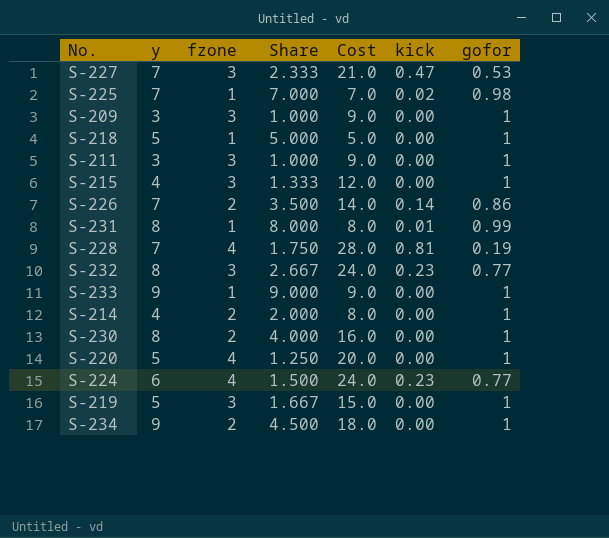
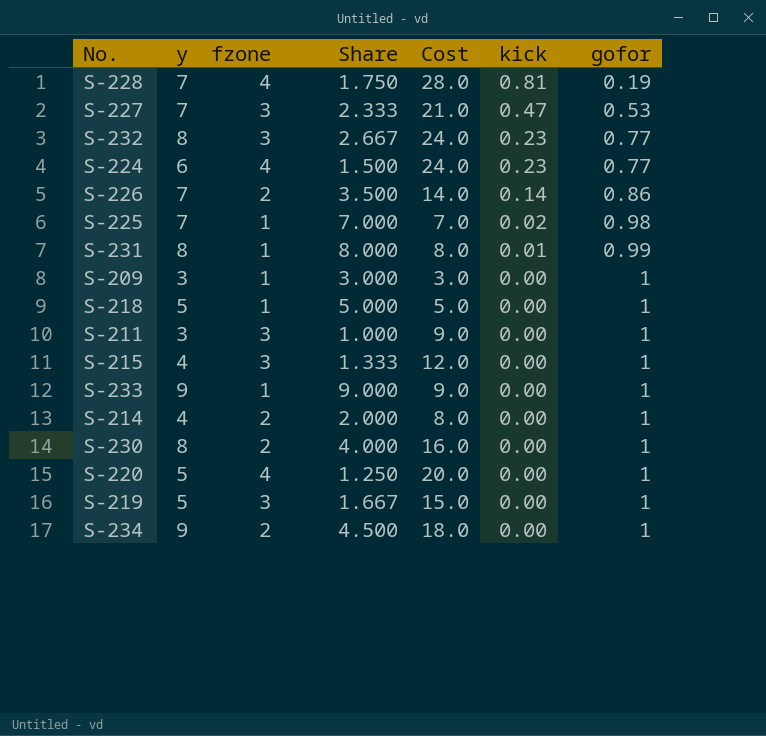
row order: none -> kick descending
S-209 | fzone: 3 -> 1
S-209 | Share: 1.000 -> 3.000
S-209 | Cost: 9.0 -> 3.0

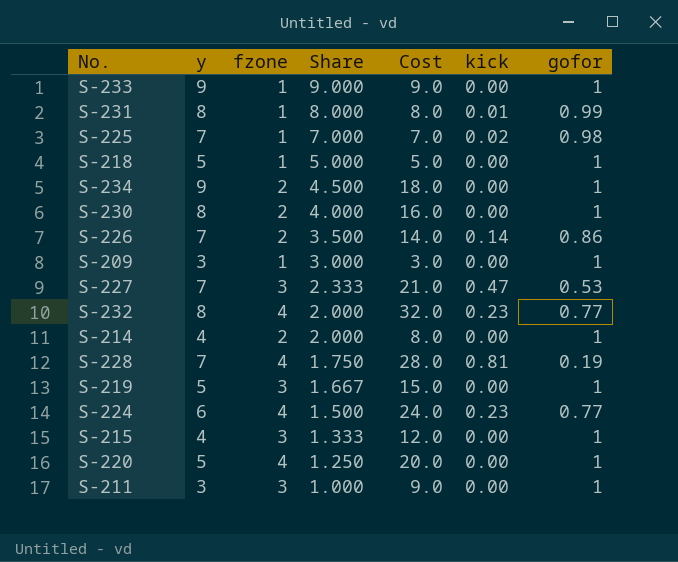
row order: kick descending -> Share descending
S-232 | fzone: 3 -> 4
S-232 | Share: 2.667 -> 2.000
S-232 | Cost: 24.0 -> 32.0

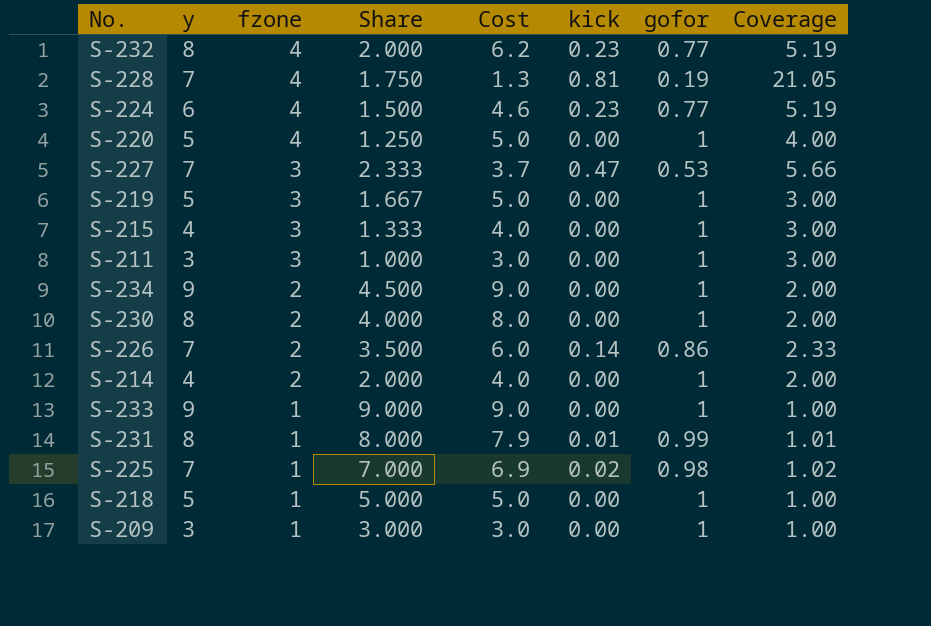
row order: Share descending -> fzone descending
column Cost | formula: [y] * [fzone] -> [y] * [gofor]
column Coverage | formula: none -> [fzone] / [gofor]

